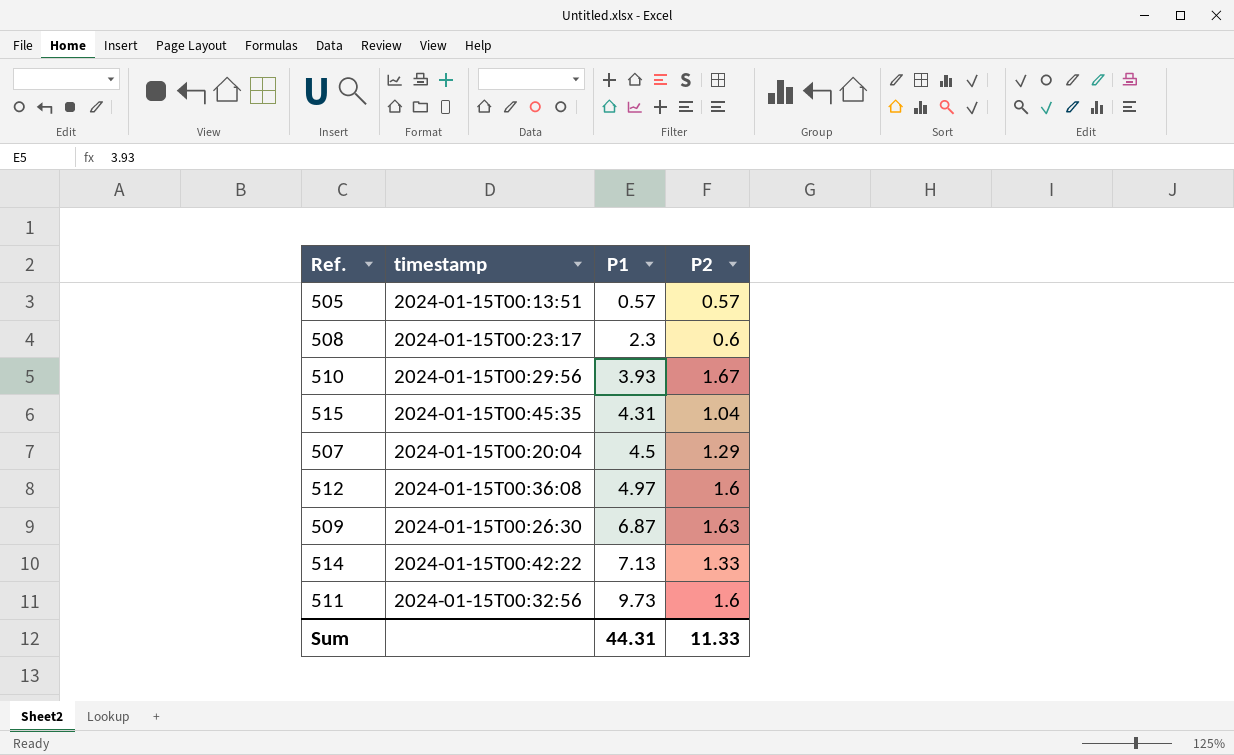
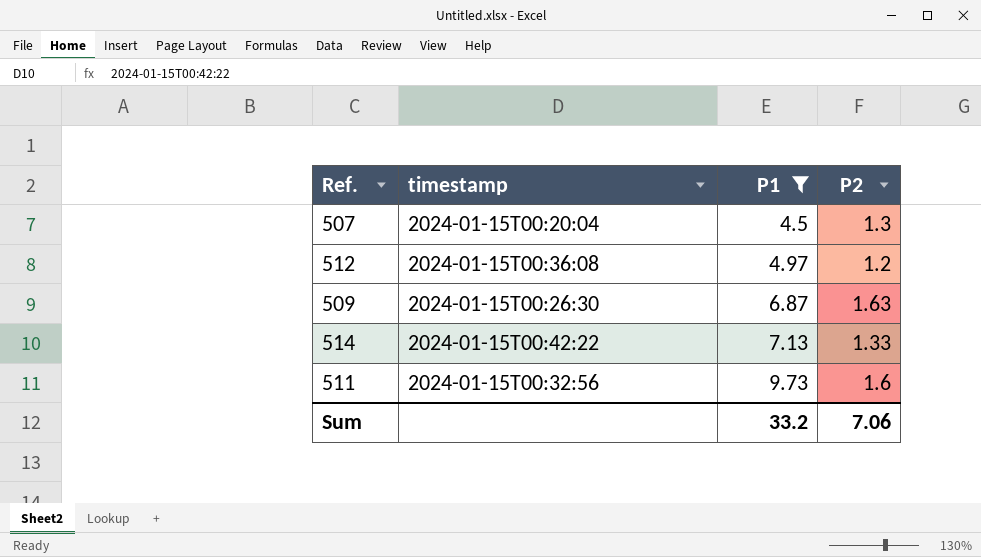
filter: none -> P1 >= 4.5
507 | P2: 1.29 -> 1.3
512 | P2: 1.6 -> 1.2
Sum | P1: 44.31 -> 33.2
Sum | P2: 11.33 -> 7.06

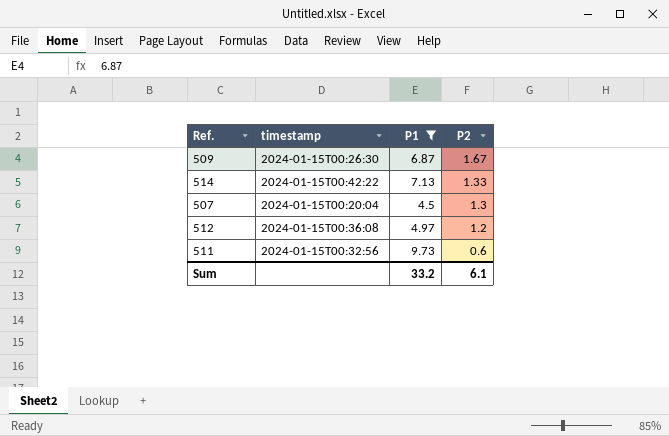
row order: P1 ascending -> P2 descending
509 | P2: 1.63 -> 1.67
511 | P2: 1.6 -> 0.6
Sum | P2: 7.06 -> 6.1

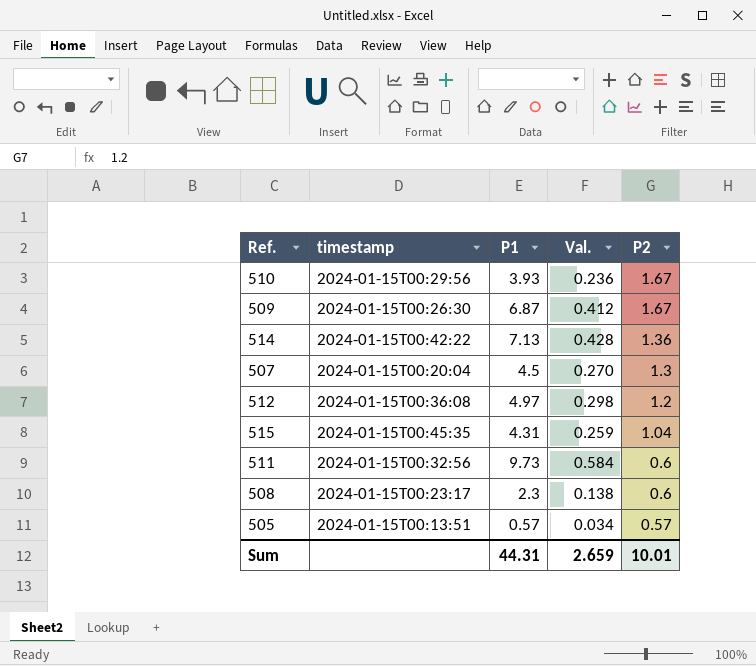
filter: P1 >= 4.5 -> none
column Val. | formula: none -> [P1] * 0.06
514 | P2: 1.33 -> 1.36
Sum | P1: 33.2 -> 44.31
Sum | P2: 6.1 -> 10.01

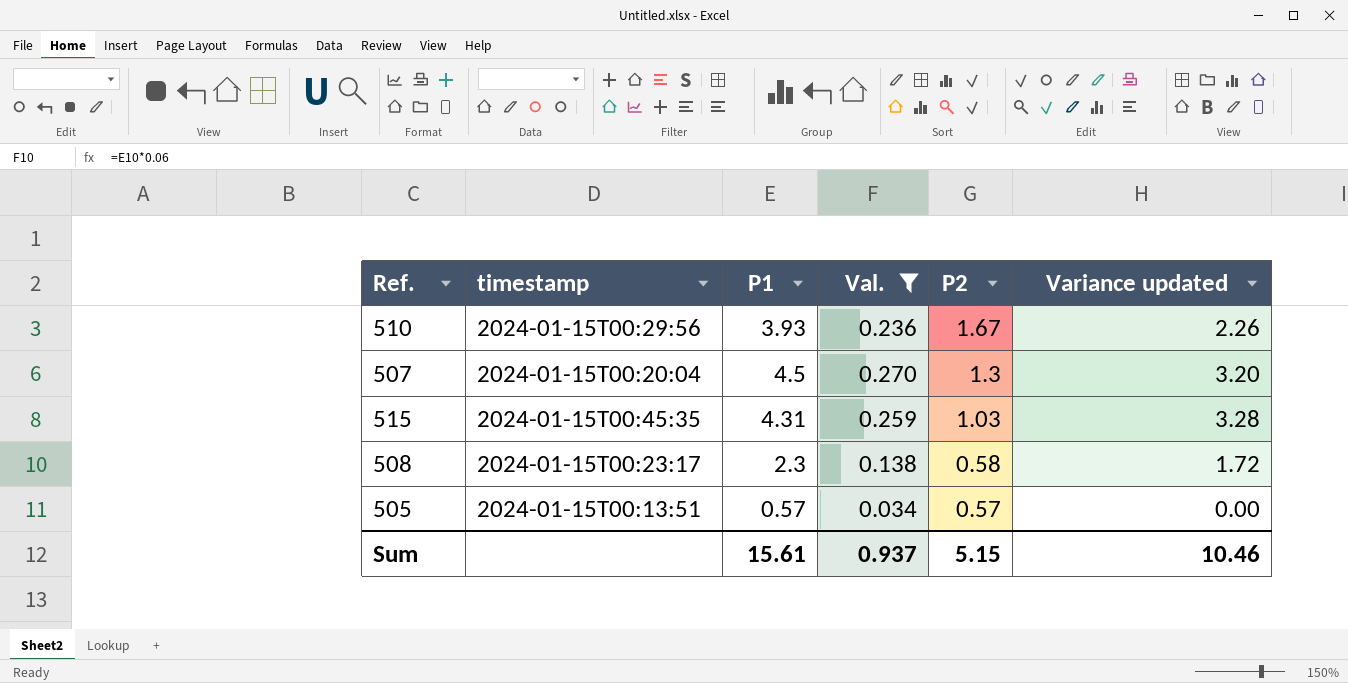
filter: none -> Val. <= 0.270
column Variance updated | formula: none -> [P1] - [P2]
515 | P2: 1.04 -> 1.03
508 | P2: 0.6 -> 0.58
Sum | P1: 44.31 -> 15.61
Sum | Val.: 2.659 -> 0.937
Sum | P2: 10.01 -> 5.15

